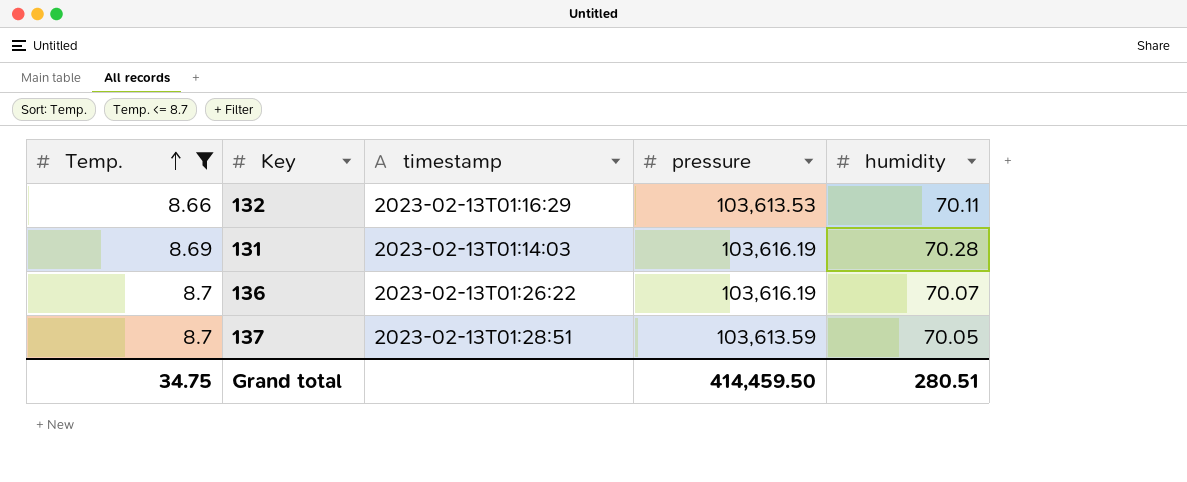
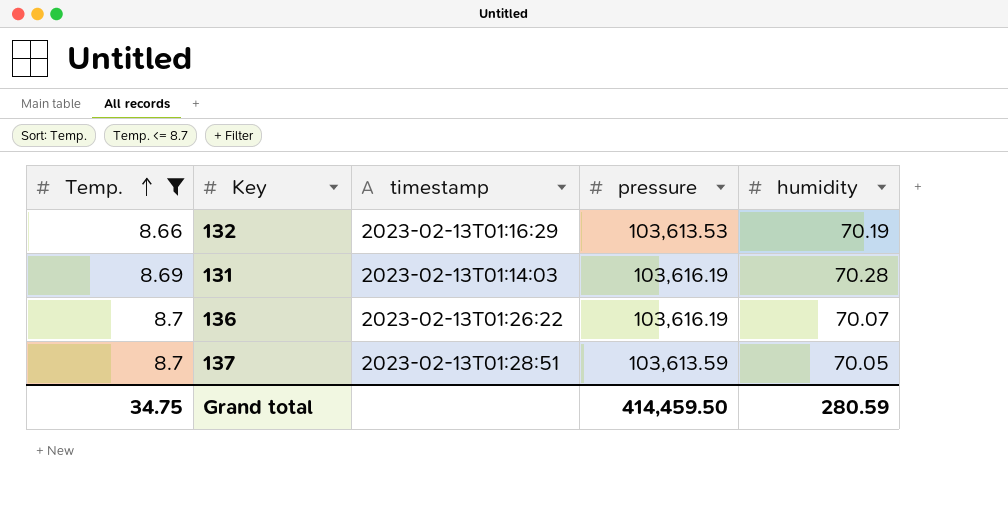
132 | humidity: 70.11 -> 70.19
Grand total | humidity: 280.51 -> 280.59

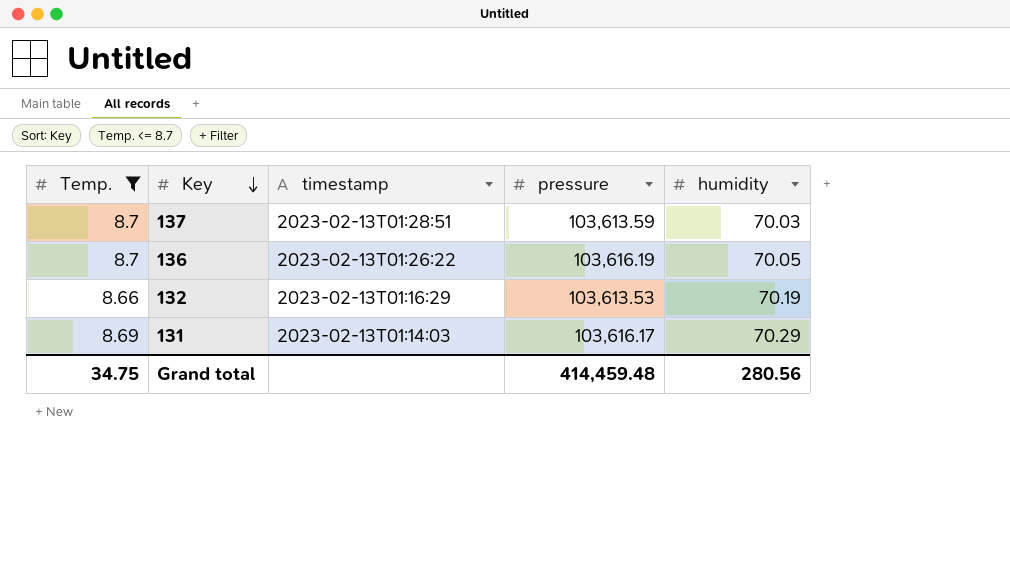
row order: Temp. ascending -> Key descending
137 | humidity: 70.05 -> 70.03
136 | humidity: 70.07 -> 70.05
131 | pressure: 103,616.19 -> 103,616.17
131 | humidity: 70.28 -> 70.29
Grand total | pressure: 414,459.50 -> 414,459.48
Grand total | humidity: 280.59 -> 280.56

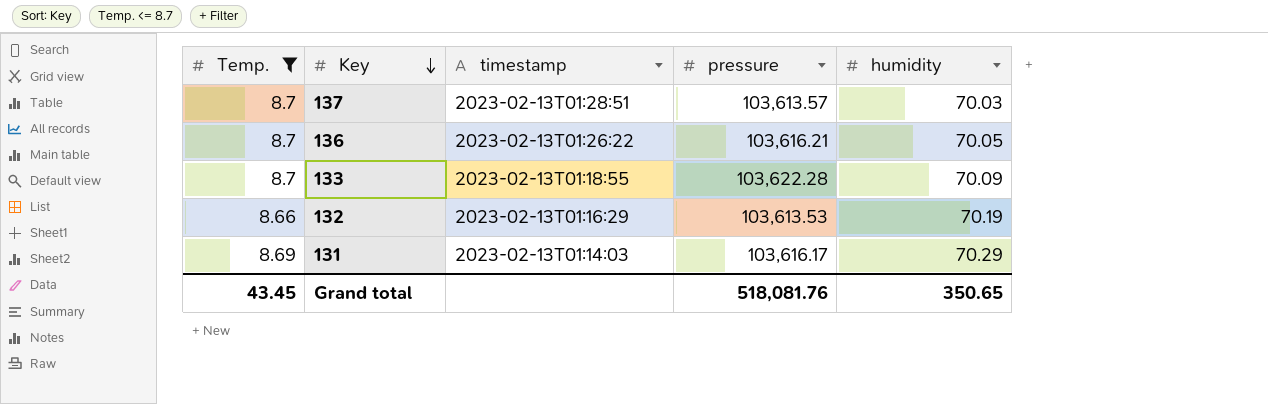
137 | pressure: 103,613.59 -> 103,613.57
136 | pressure: 103,616.19 -> 103,616.21
row 133: none -> 8.7 | 2023-02-13T01:18:55 | 103,622.28 | 70.09
Grand total | Temp.: 34.75 -> 43.45
Grand total | pressure: 414,459.48 -> 518,081.76
Grand total | humidity: 280.56 -> 350.65

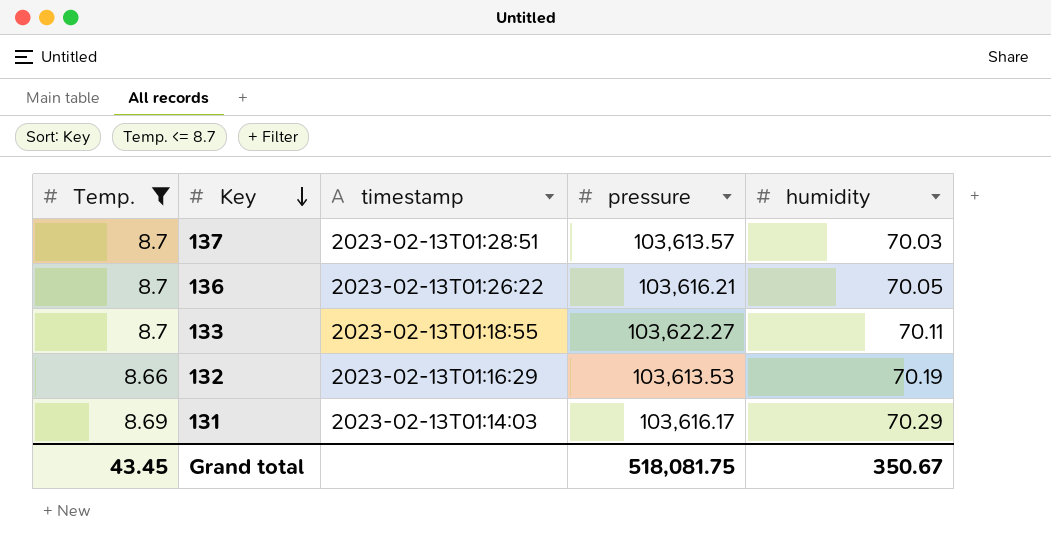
133 | pressure: 103,622.28 -> 103,622.27
133 | humidity: 70.09 -> 70.11
Grand total | pressure: 518,081.76 -> 518,081.75
Grand total | humidity: 350.65 -> 350.67

